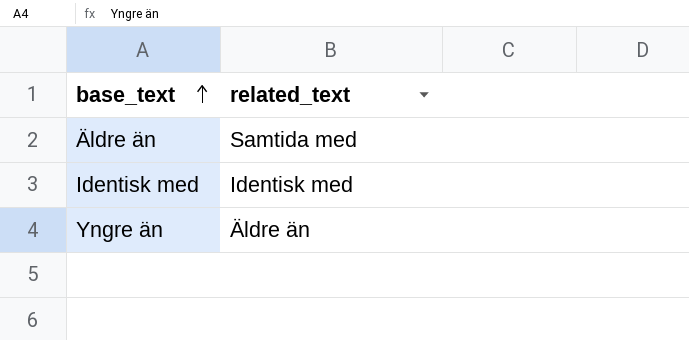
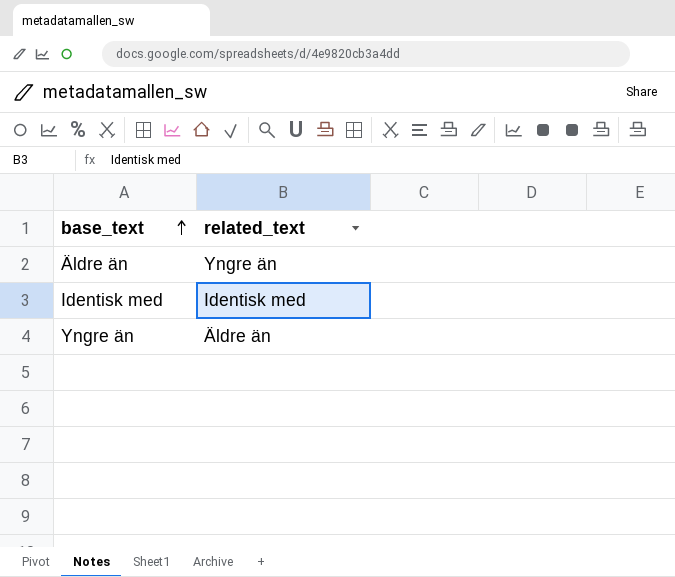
Äldre än | related_text: Samtida med -> Yngre än

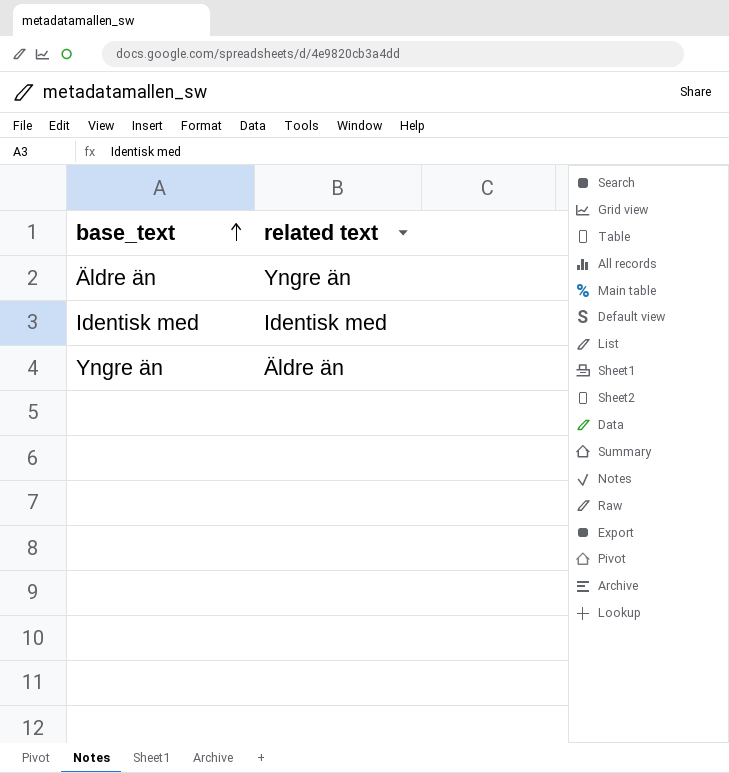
column name: related_text -> related text

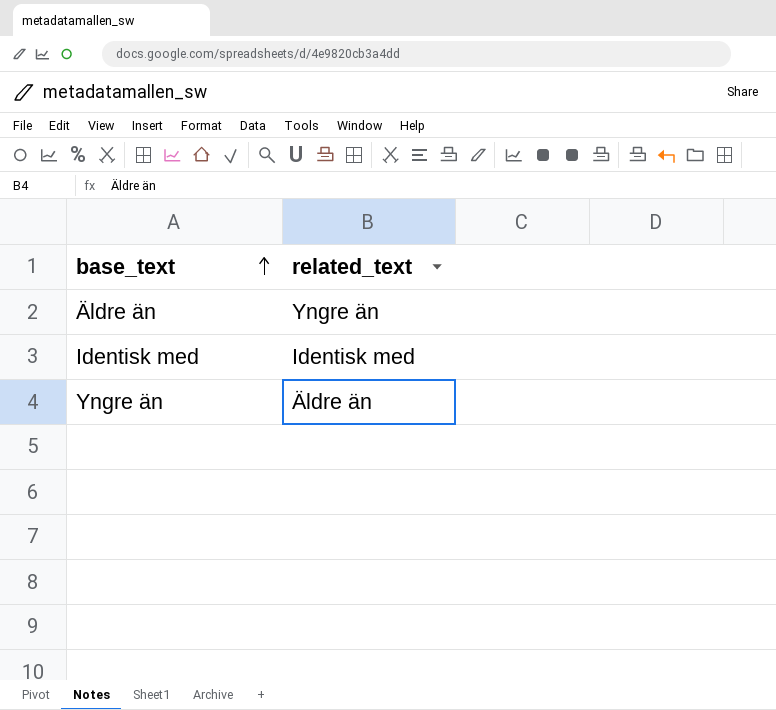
column name: related text -> related_text

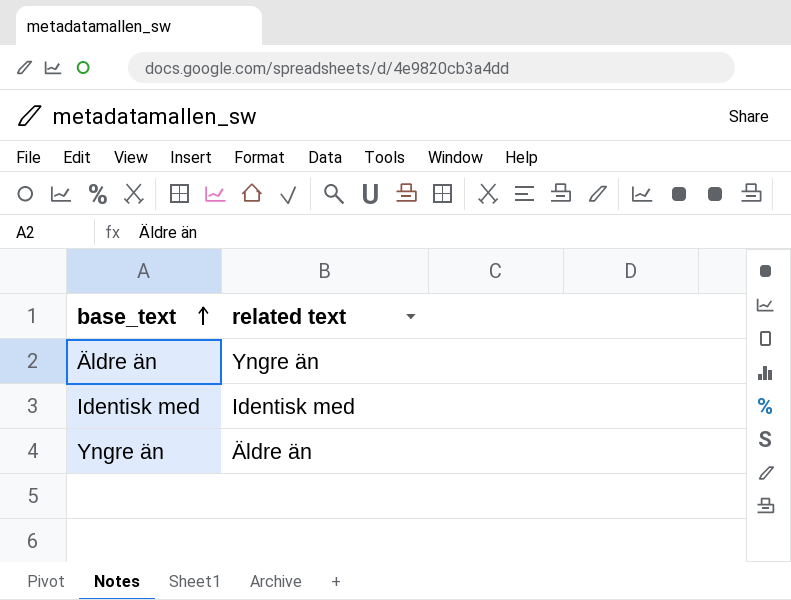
column name: related_text -> related text

